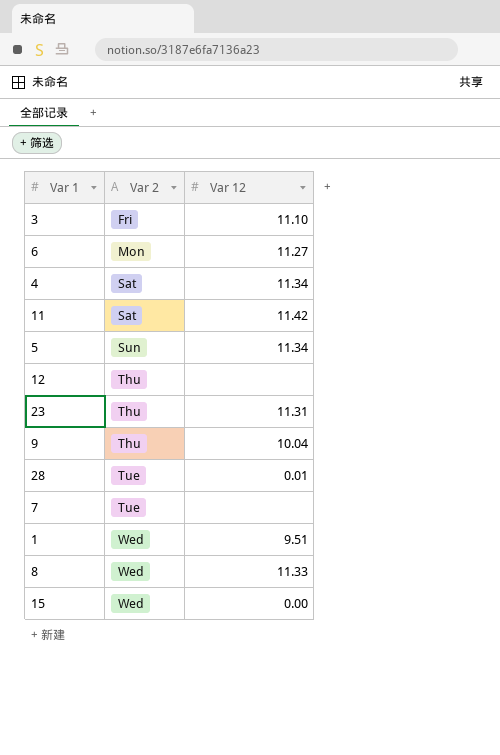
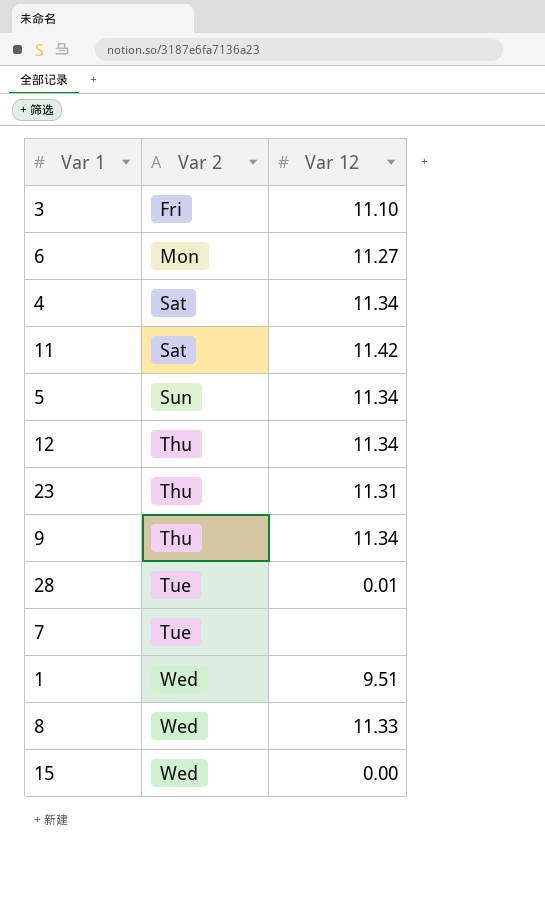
12 | Var 12: none -> 11.34
9 | Var 12: 10.04 -> 11.34

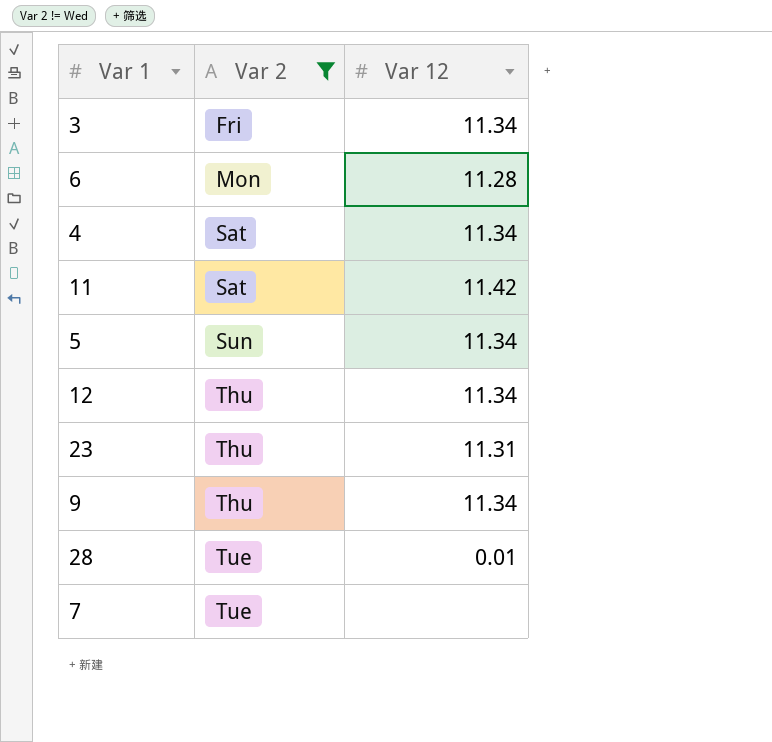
filter: none -> Var 2 != Wed
3 | Var 12: 11.10 -> 11.34
6 | Var 12: 11.27 -> 11.28

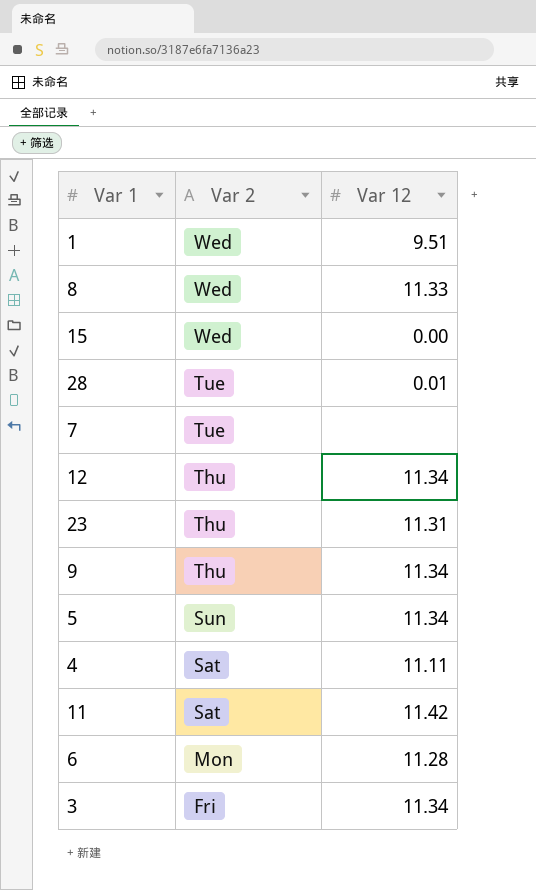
filter: Var 2 != Wed -> none
row order: Var 2 ascending -> Var 2 descending
4 | Var 12: 11.34 -> 11.11

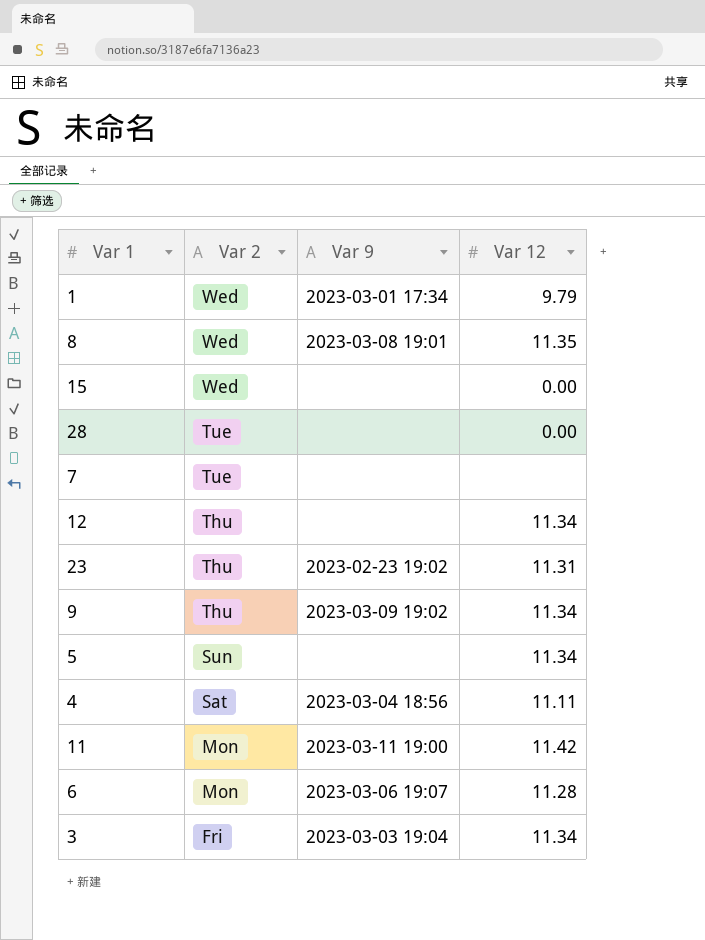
column Var 9 | position: none -> 3
1 | Var 12: 9.51 -> 9.79
8 | Var 12: 11.33 -> 11.35
28 | Var 12: 0.01 -> 0.00
11 | Var 2: Sat -> Mon

